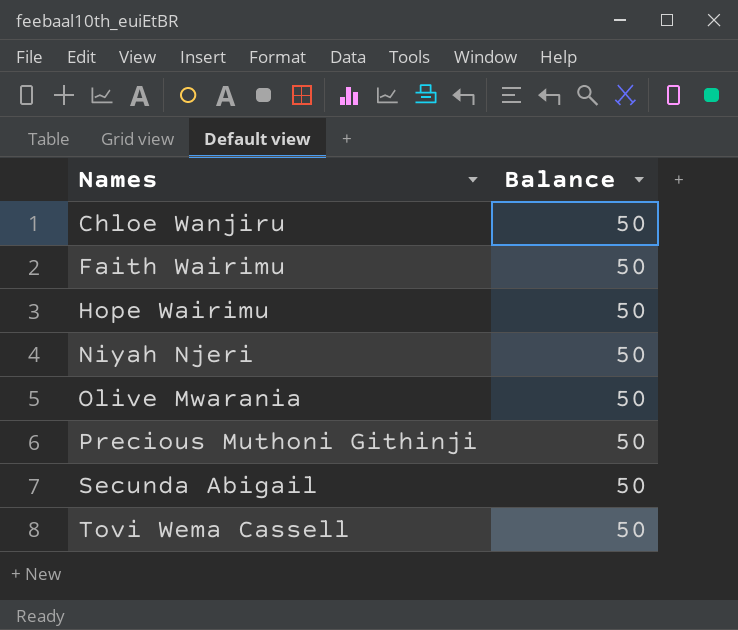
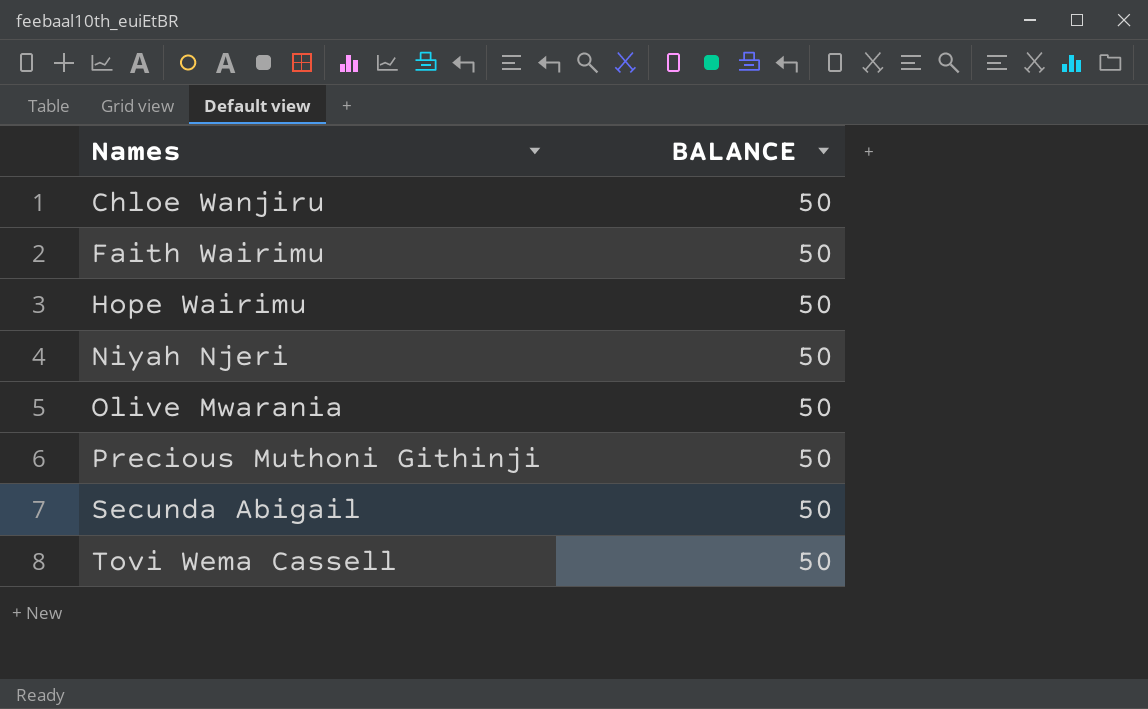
column name: Balance -> BALANCE

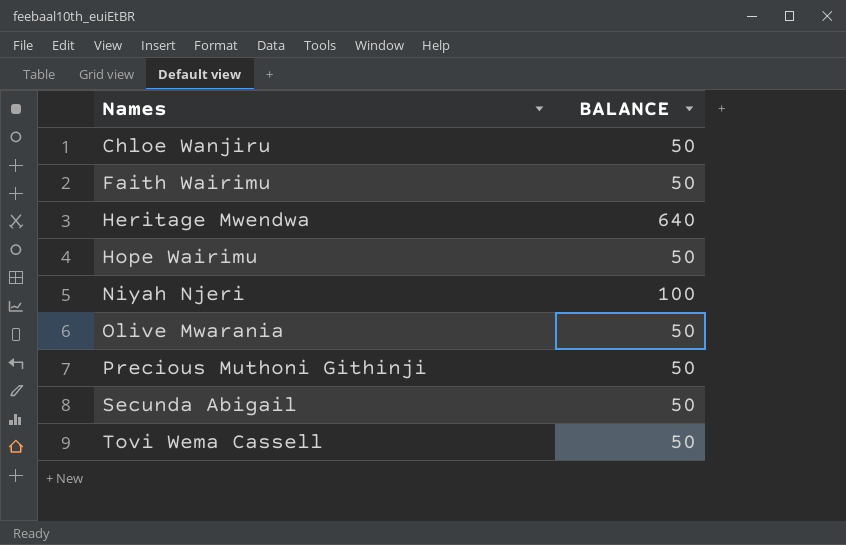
row Heritage Mwendwa: none -> 640
Niyah Njeri | BALANCE: 50 -> 100

